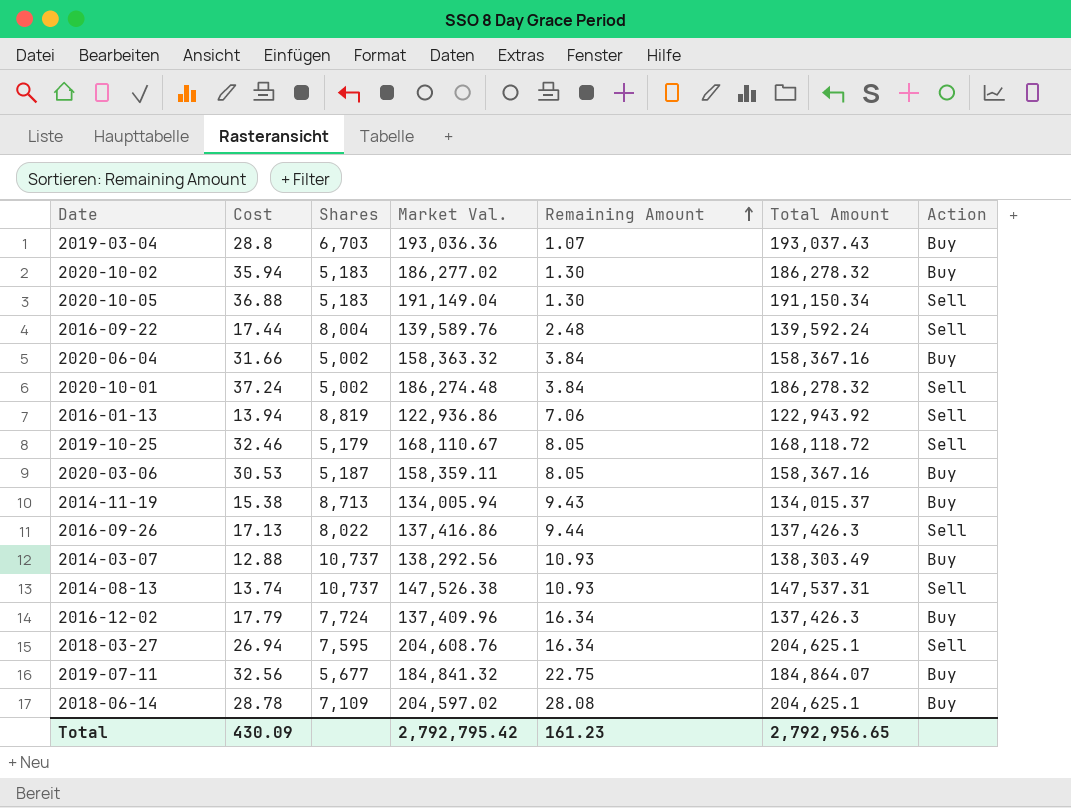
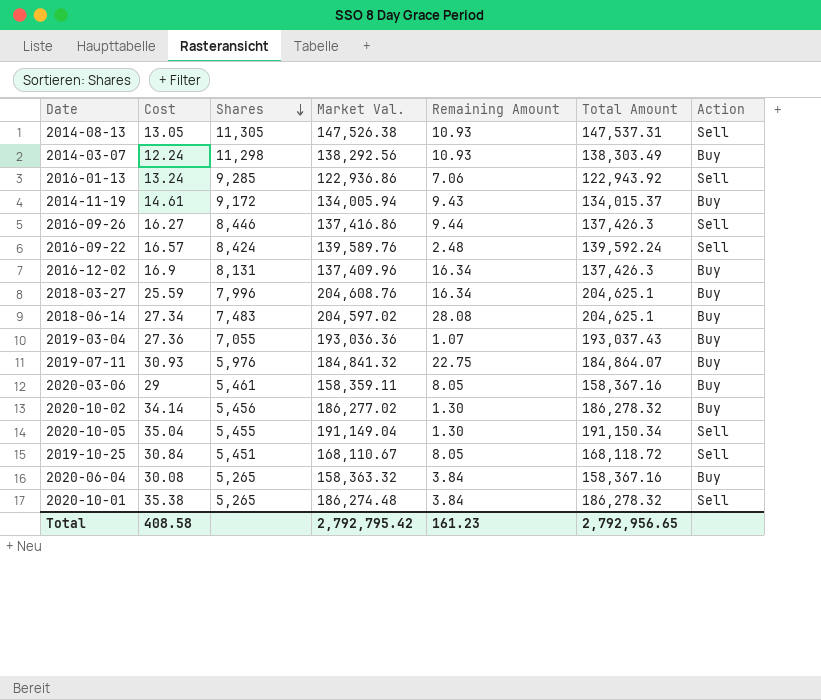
row order: Remaining Amount ascending -> Shares descending
2014-08-13 | Cost: 13.74 -> 13.05
2014-08-13 | Shares: 10,737 -> 11,305
2014-03-07 | Cost: 12.88 -> 12.24
2014-03-07 | Shares: 10,737 -> 11,298
2016-01-13 | Cost: 13.94 -> 13.24
2016-01-13 | Shares: 8,819 -> 9,285
2014-11-19 | Cost: 15.38 -> 14.61
2014-11-19 | Shares: 8,713 -> 9,172
2016-09-26 | Cost: 17.13 -> 16.27
2016-09-26 | Shares: 8,022 -> 8,446
2016-09-22 | Cost: 17.44 -> 16.57
2016-09-22 | Shares: 8,004 -> 8,424
2016-12-02 | Cost: 17.79 -> 16.9
2016-12-02 | Shares: 7,724 -> 8,131
2018-03-27 | Cost: 26.94 -> 25.59
2018-03-27 | Shares: 7,595 -> 7,996
2018-03-27 | Action: Sell -> Buy
2018-06-14 | Cost: 28.78 -> 27.34
2018-06-14 | Shares: 7,109 -> 7,483
2019-03-04 | Cost: 28.8 -> 27.36
2019-03-04 | Shares: 6,703 -> 7,055
2019-07-11 | Cost: 32.56 -> 30.93
2019-07-11 | Shares: 5,677 -> 5,976
2020-03-06 | Cost: 30.53 -> 29
2020-03-06 | Shares: 5,187 -> 5,461
2020-10-02 | Cost: 35.94 -> 34.14
2020-10-02 | Shares: 5,183 -> 5,456
2020-10-05 | Cost: 36.88 -> 35.04
2020-10-05 | Shares: 5,183 -> 5,455
2019-10-25 | Cost: 32.46 -> 30.84
2019-10-25 | Shares: 5,179 -> 5,451
2020-06-04 | Cost: 31.66 -> 30.08
2020-06-04 | Shares: 5,002 -> 5,265
2020-10-01 | Cost: 37.24 -> 35.38
2020-10-01 | Shares: 5,002 -> 5,265
Total | Cost: 430.09 -> 408.58

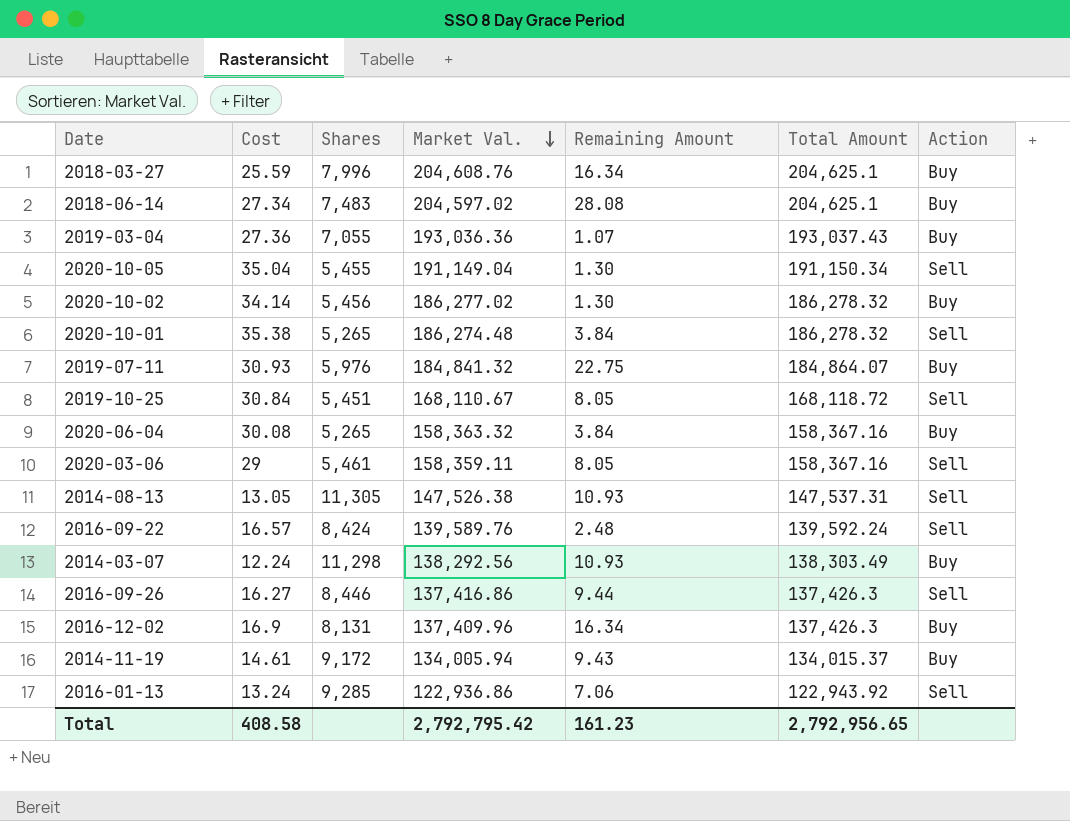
row order: Shares descending -> Market Val. descending
2020-03-06 | Action: Buy -> Sell

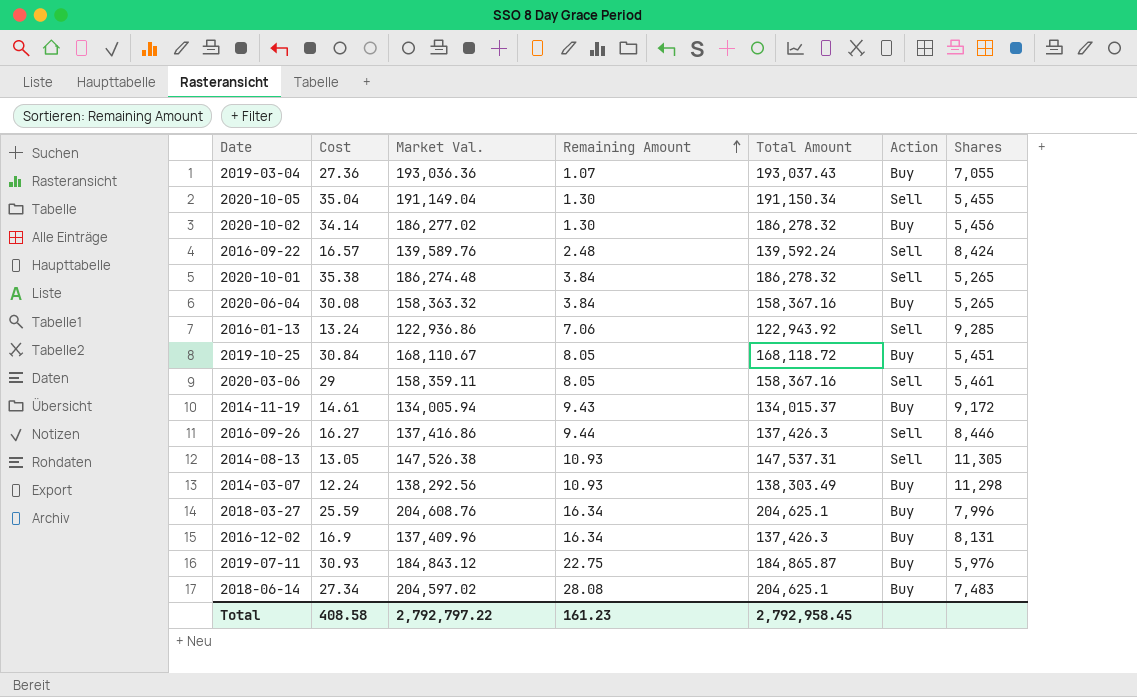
row order: Market Val. descending -> Remaining Amount ascending
column Shares | position: 3 -> 7
2019-10-25 | Action: Sell -> Buy
2019-07-11 | Market Val.: 184,841.32 -> 184,843.12
2019-07-11 | Total Amount: 184,864.07 -> 184,865.87
Total | Market Val.: 2,792,795.42 -> 2,792,797.22
Total | Total Amount: 2,792,956.65 -> 2,792,958.45

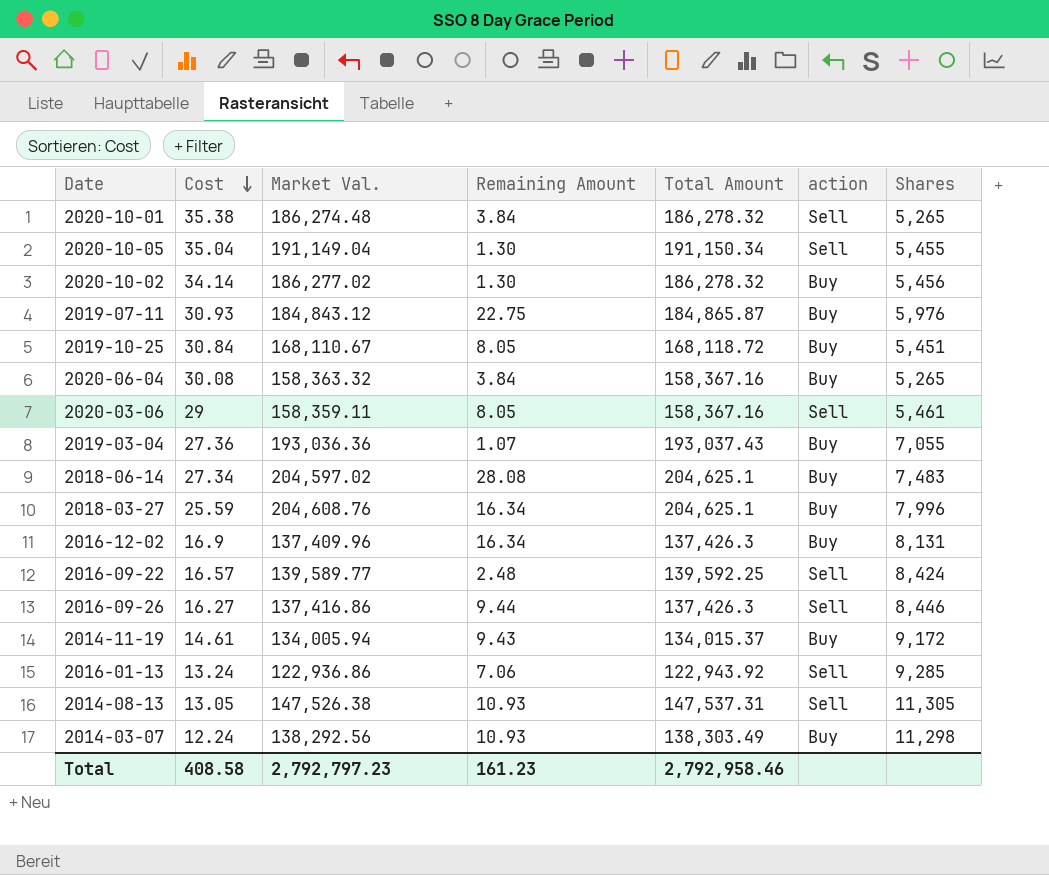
row order: Remaining Amount ascending -> Cost descending
column name: Action -> action
2016-09-22 | Market Val.: 139,589.76 -> 139,589.77
2016-09-22 | Total Amount: 139,592.24 -> 139,592.25
Total | Market Val.: 2,792,797.22 -> 2,792,797.23
Total | Total Amount: 2,792,958.45 -> 2,792,958.46

